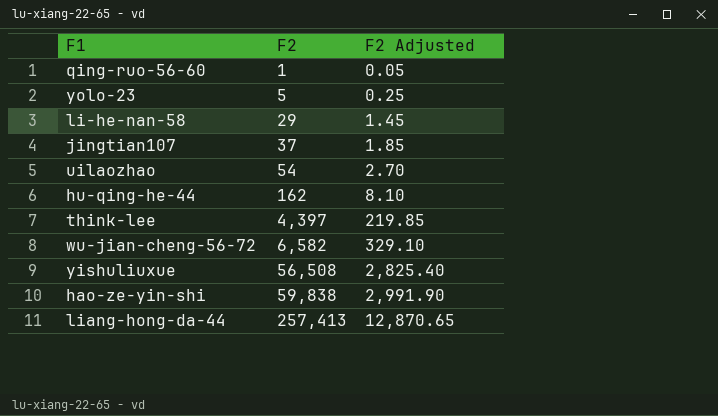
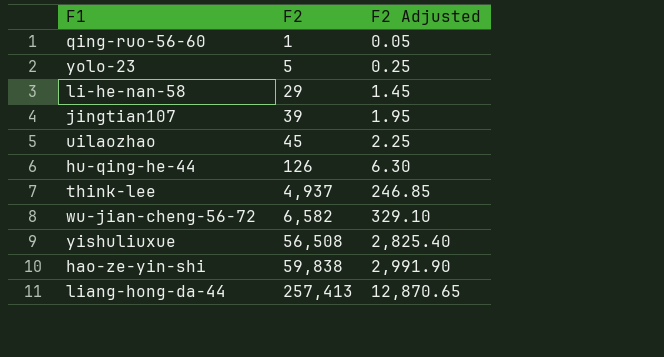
jingtian107 | F2: 37 -> 39
jingtian107 | F2 Adjusted: 1.85 -> 1.95
uilaozhao | F2: 54 -> 45
uilaozhao | F2 Adjusted: 2.70 -> 2.25
hu-qing-he-44 | F2: 162 -> 126
hu-qing-he-44 | F2 Adjusted: 8.10 -> 6.30
think-lee | F2: 4,397 -> 4,937
think-lee | F2 Adjusted: 219.85 -> 246.85

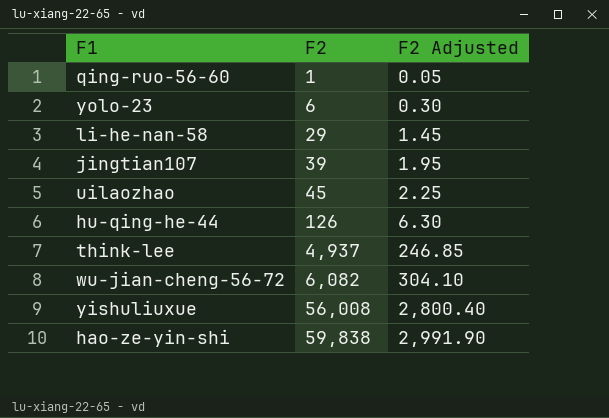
row liang-hong-da-44: 257,413 | 12,870.65 -> none
yolo-23 | F2: 5 -> 6
yolo-23 | F2 Adjusted: 0.25 -> 0.30
wu-jian-cheng-56-72 | F2: 6,582 -> 6,082
wu-jian-cheng-56-72 | F2 Adjusted: 329.10 -> 304.10
yishuliuxue | F2: 56,508 -> 56,008
yishuliuxue | F2 Adjusted: 2,825.40 -> 2,800.40

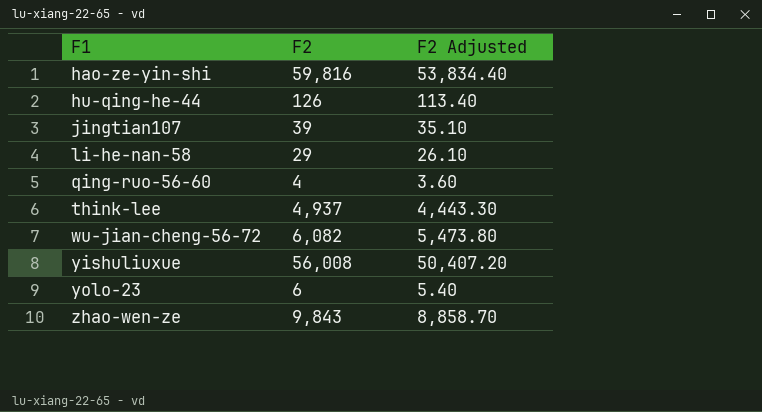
row order: F2 ascending -> F1 ascending
column F2 Adjusted | formula: [F2] * 0.05 -> [F2] * 0.9
row uilaozhao: 45 | 2.25 -> none
hao-ze-yin-shi | F2: 59,838 -> 59,816
qing-ruo-56-60 | F2: 1 -> 4
row zhao-wen-ze: none -> 9,843 | 8,858.70

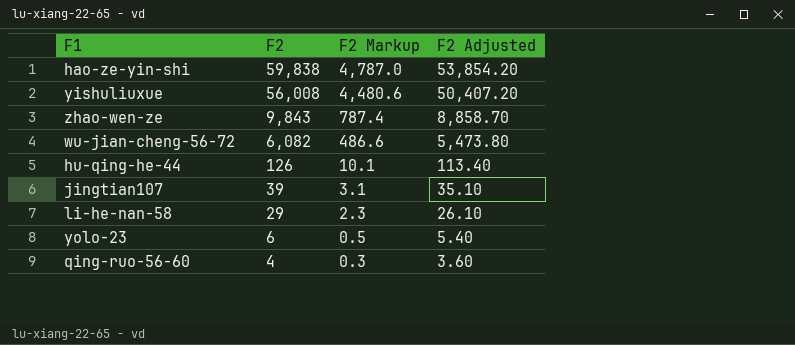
row order: F1 ascending -> F2 descending
column F2 Markup | formula: none -> [F2] * 0.08
row think-lee: 4,937 | 4,443.30 -> none
hao-ze-yin-shi | F2: 59,816 -> 59,838
hao-ze-yin-shi | F2 Adjusted: 53,834.40 -> 53,854.20

